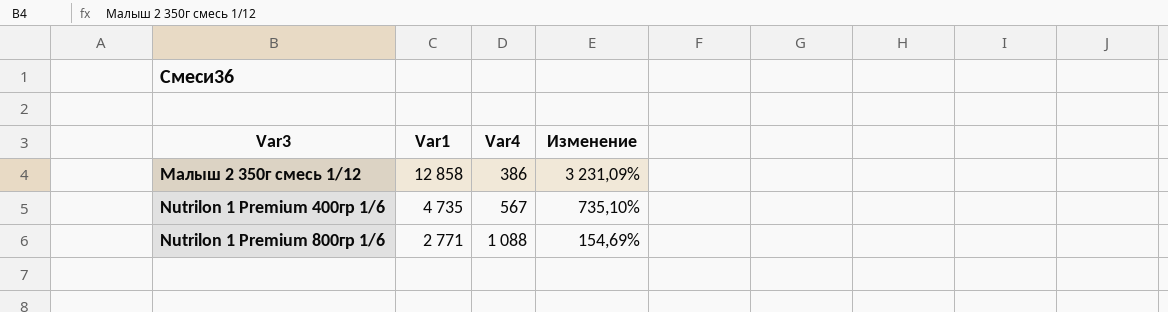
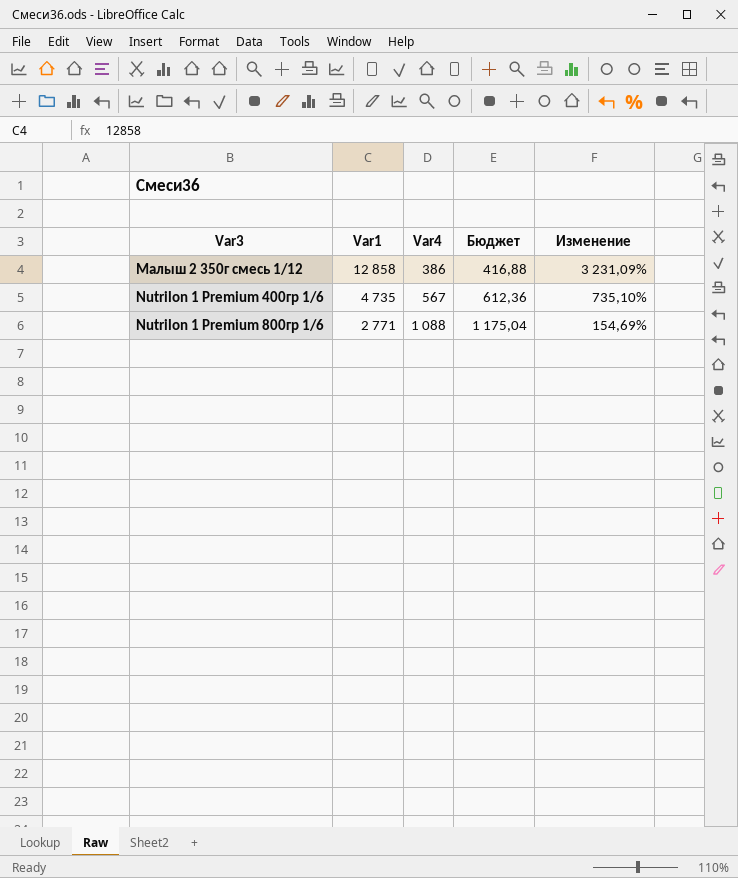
column Бюджет | formula: none -> [Var4] * 1,08

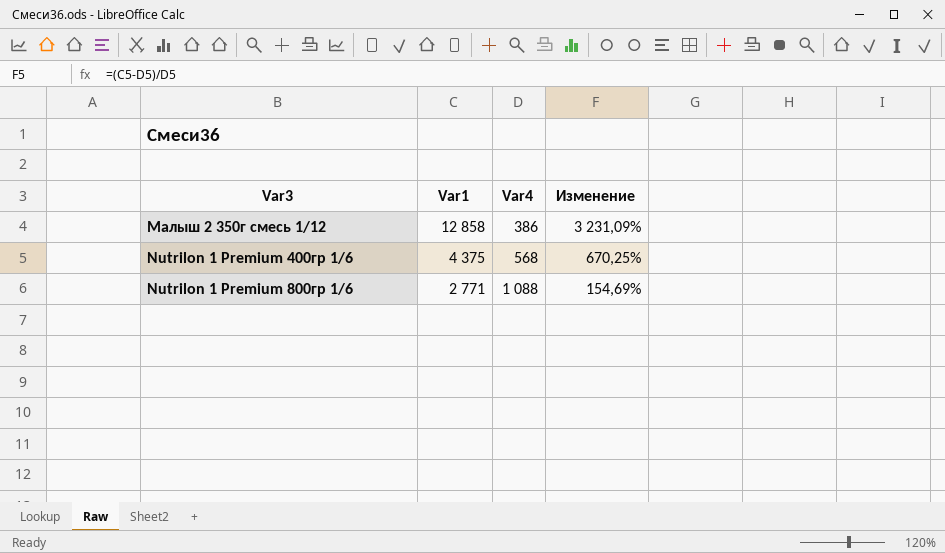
column Бюджет | formula: [Var4] * 1,08 -> none
Nutrilon 1 Premium 400гр 1/6 | Var1: 4 735 -> 4 375
Nutrilon 1 Premium 400гр 1/6 | Var4: 567 -> 568
Nutrilon 1 Premium 400гр 1/6 | Изменение: 735,10% -> 670,25%

